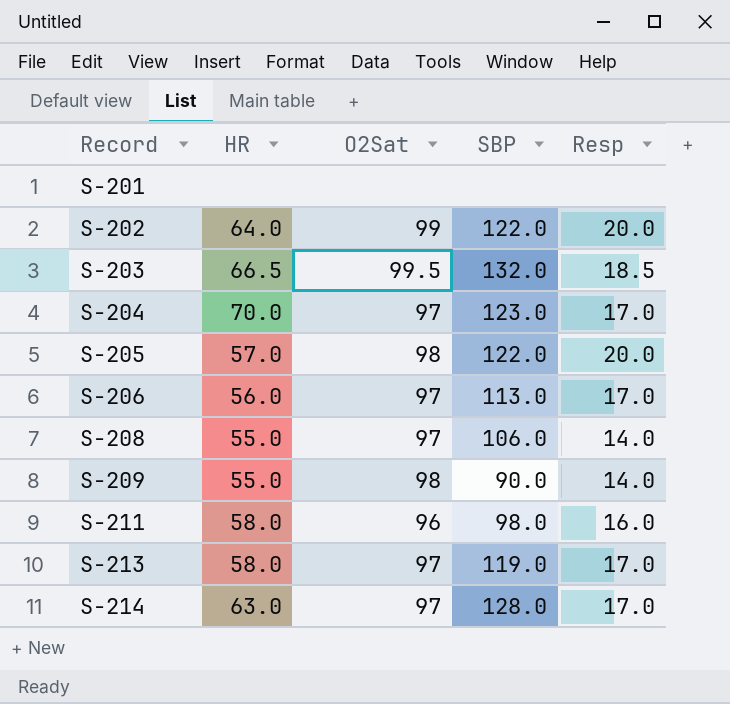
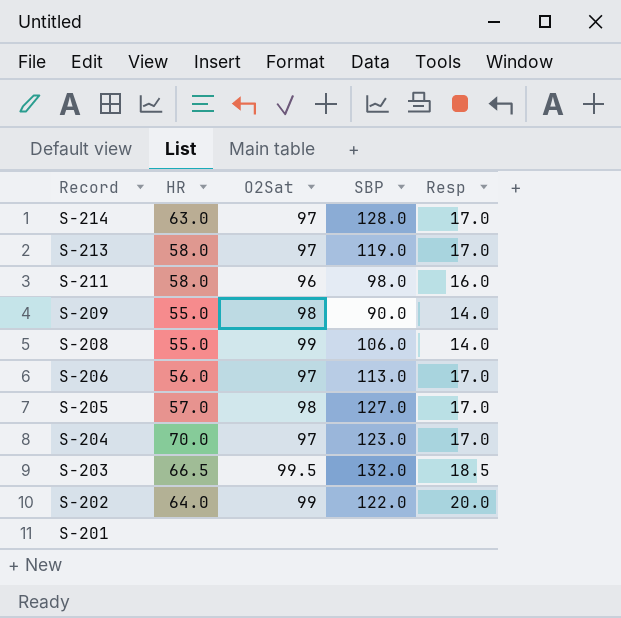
row order: Record ascending -> Record descending
S-208 | O2Sat: 97 -> 99
S-205 | SBP: 122.0 -> 127.0
S-205 | Resp: 20.0 -> 17.0

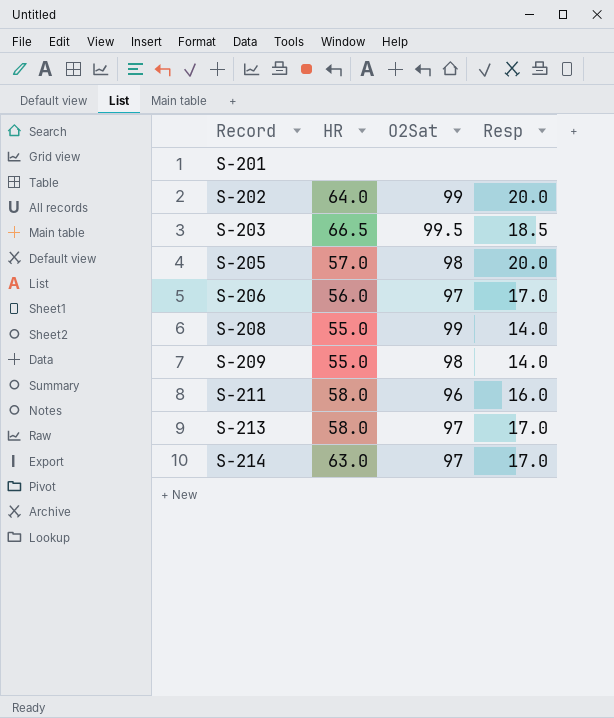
row order: Record descending -> Record ascending
column SBP | position: 4 -> none
row S-204: 70.0 | 97 | 123.0 | 17.0 -> none
S-205 | Resp: 17.0 -> 20.0

